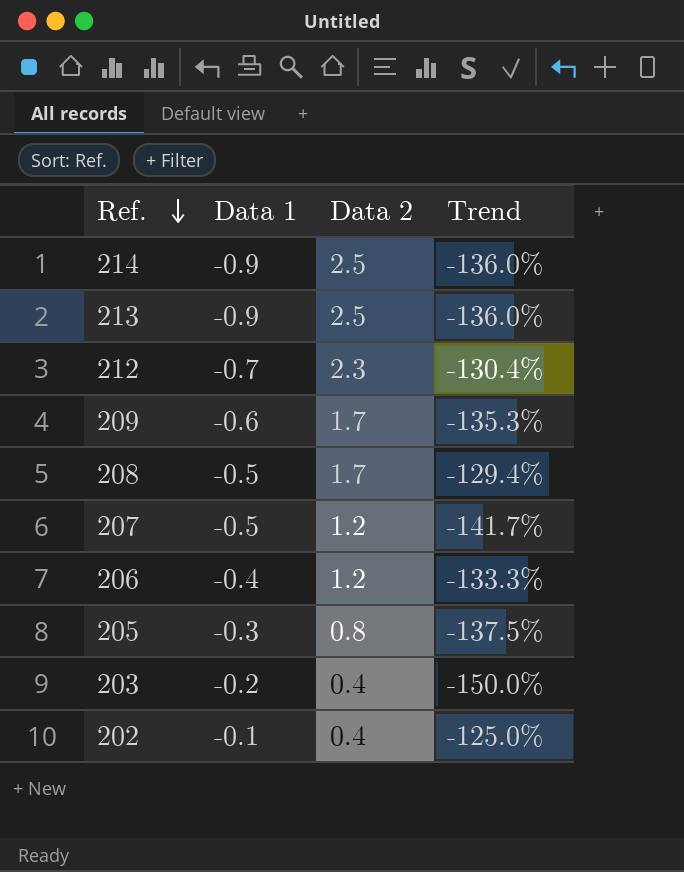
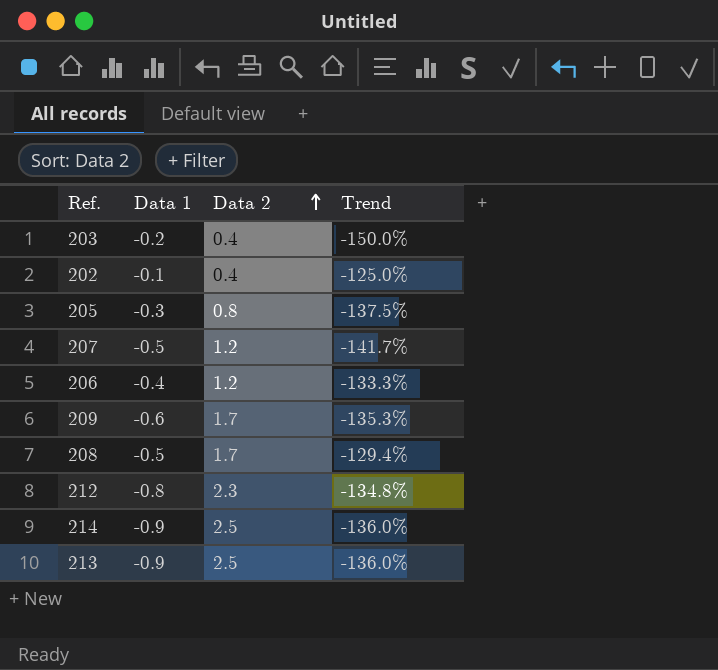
row order: Ref. descending -> Data 2 ascending
212 | Data 1: -0.7 -> -0.8
212 | Trend: -130.4% -> -134.8%

